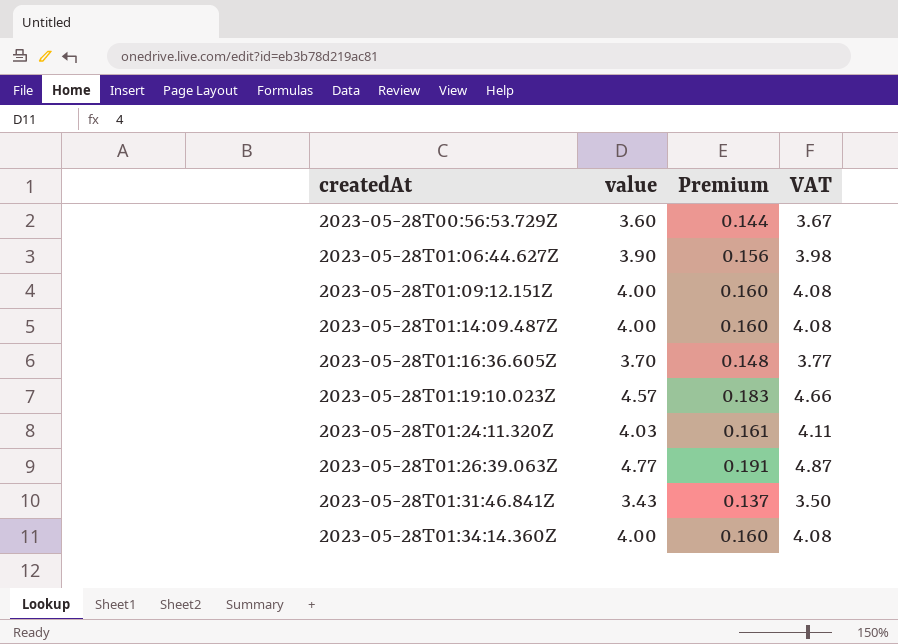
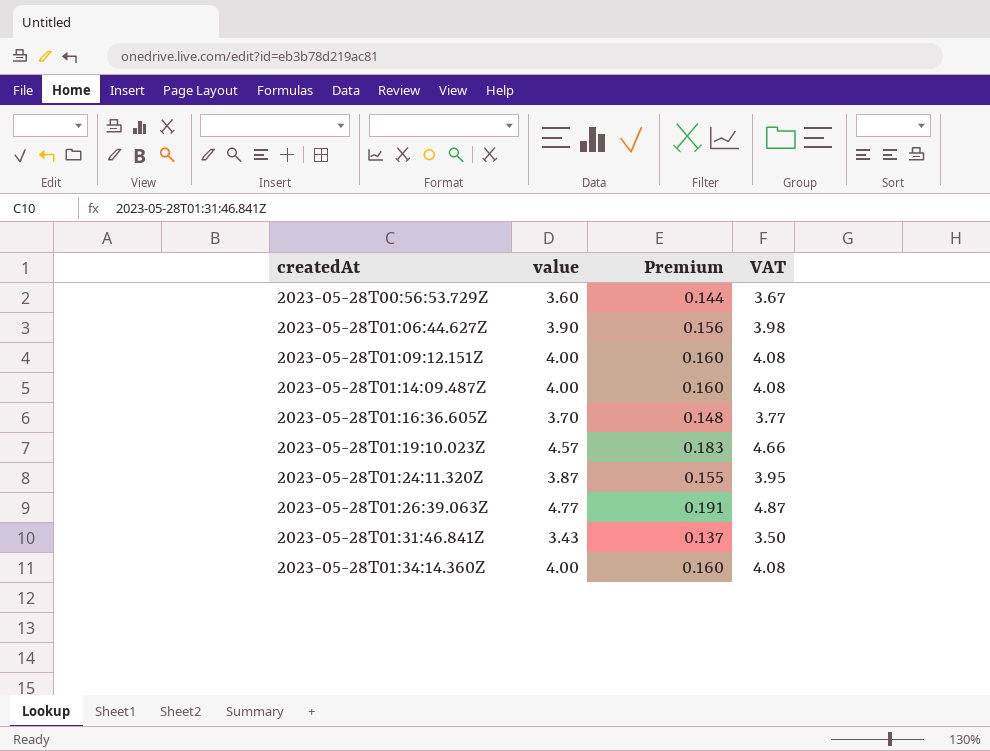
2023-05-28T01:24:11.320Z | value: 4.03 -> 3.87
2023-05-28T01:24:11.320Z | Premium: 0.161 -> 0.155
2023-05-28T01:24:11.320Z | VAT: 4.11 -> 3.95

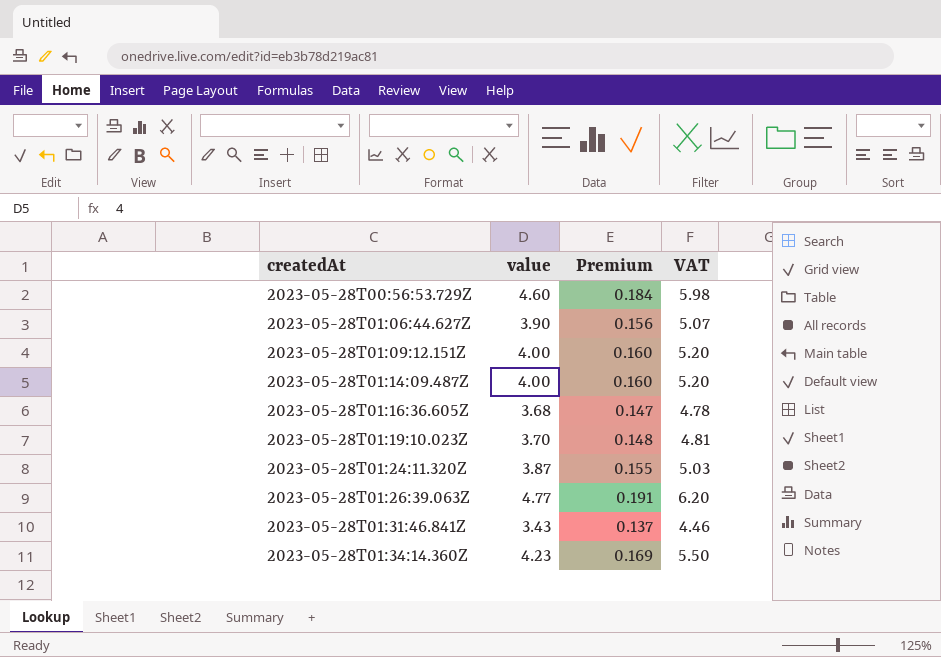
column VAT | formula: [value] * 1.02 -> [value] * 1.3
2023-05-28T00:56:53.729Z | value: 3.60 -> 4.60
2023-05-28T00:56:53.729Z | Premium: 0.144 -> 0.184
2023-05-28T01:16:36.605Z | value: 3.70 -> 3.68
2023-05-28T01:16:36.605Z | Premium: 0.148 -> 0.147
2023-05-28T01:19:10.023Z | value: 4.57 -> 3.70
2023-05-28T01:19:10.023Z | Premium: 0.183 -> 0.148
2023-05-28T01:34:14.360Z | value: 4.00 -> 4.23
2023-05-28T01:34:14.360Z | Premium: 0.160 -> 0.169

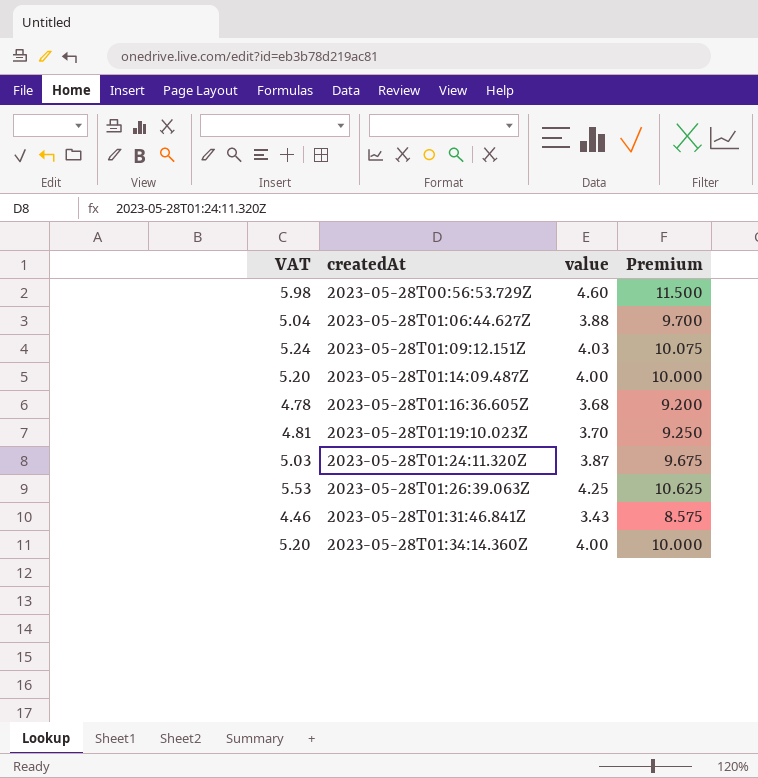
column VAT | position: 4 -> 1
column Premium | formula: [value] * 0.04 -> [value] * 2.5
2023-05-28T01:06:44.627Z | VAT: 5.07 -> 5.04
2023-05-28T01:06:44.627Z | value: 3.90 -> 3.88
2023-05-28T01:09:12.151Z | VAT: 5.20 -> 5.24
2023-05-28T01:09:12.151Z | value: 4.00 -> 4.03
2023-05-28T01:26:39.063Z | VAT: 6.20 -> 5.53
2023-05-28T01:26:39.063Z | value: 4.77 -> 4.25
2023-05-28T01:34:14.360Z | VAT: 5.50 -> 5.20
2023-05-28T01:34:14.360Z | value: 4.23 -> 4.00

